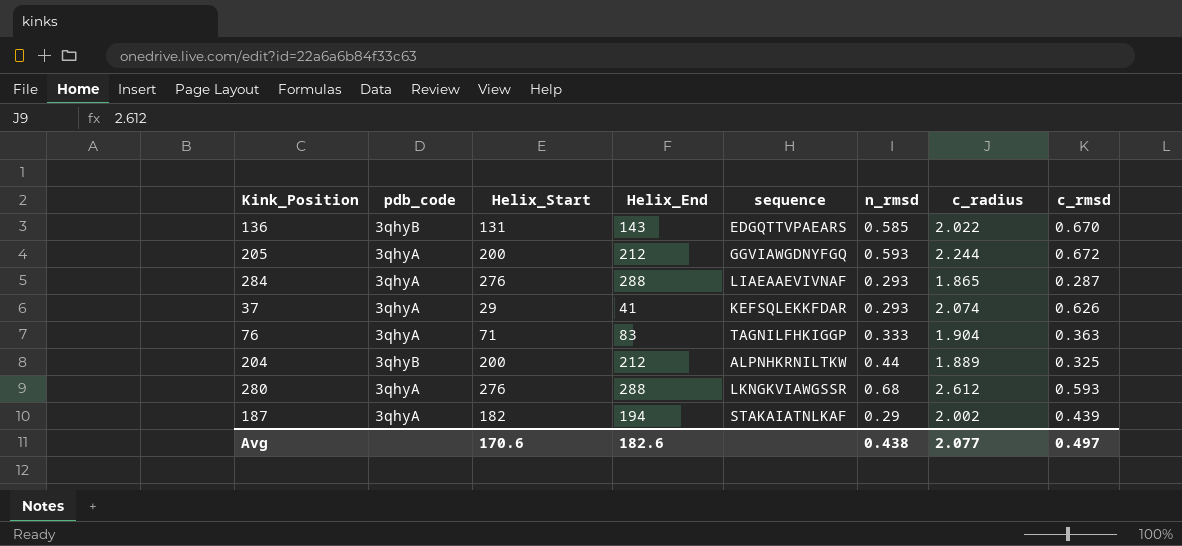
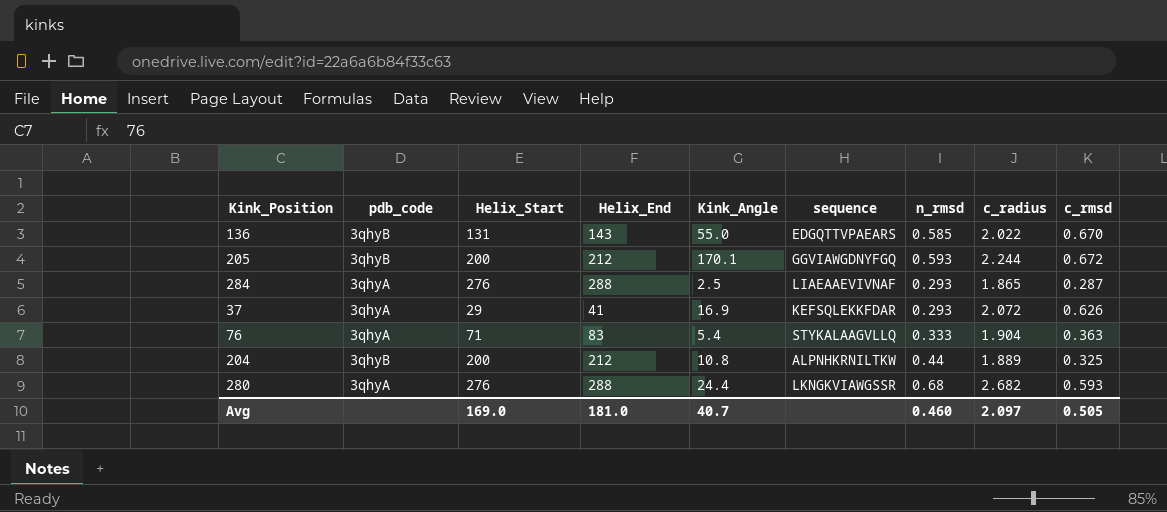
column Kink_Angle | position: none -> 5
row 187: 3qhyA | 182 | 194 | STAKAIATNLKAF | 0.29 | 2.002 | 0.439 -> none
205 | pdb_code: 3qhyA -> 3qhyB
37 | c_radius: 2.074 -> 2.072
76 | sequence: TAGNILFHKIGGP -> STYKALAAGVLLQ
280 | c_radius: 2.612 -> 2.682
Avg | Helix_Start: 170.6 -> 169.0
Avg | Helix_End: 182.6 -> 181.0
Avg | n_rmsd: 0.438 -> 0.460
Avg | c_radius: 2.077 -> 2.097
Avg | c_rmsd: 0.497 -> 0.505

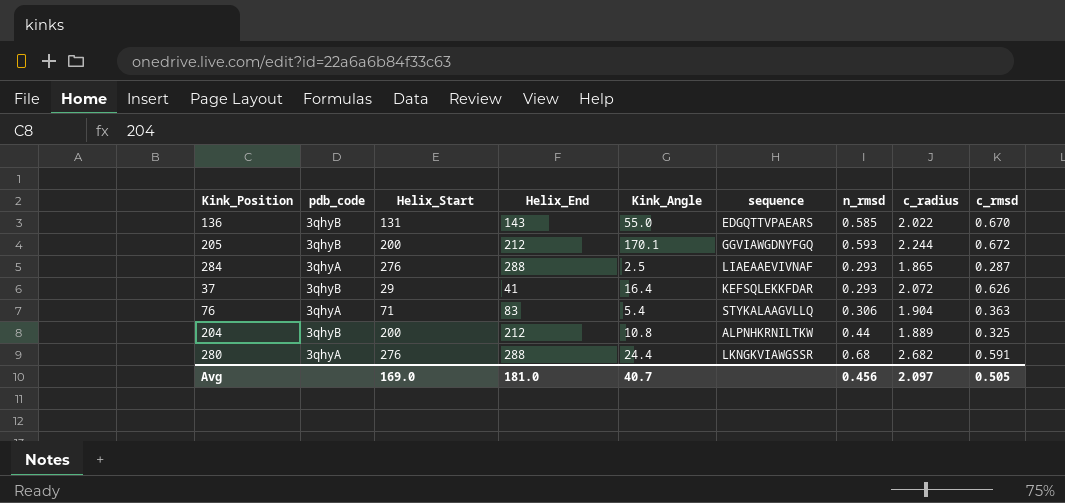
37 | pdb_code: 3qhyA -> 3qhyB
37 | Kink_Angle: 16.9 -> 16.4
76 | n_rmsd: 0.333 -> 0.306
280 | c_rmsd: 0.593 -> 0.591
Avg | n_rmsd: 0.460 -> 0.456

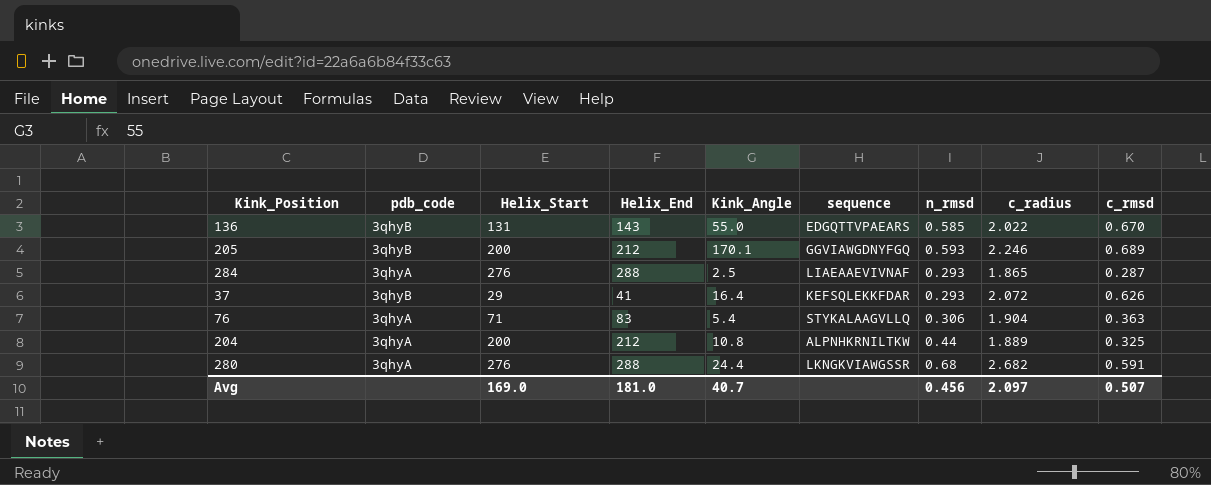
205 | c_radius: 2.244 -> 2.246
205 | c_rmsd: 0.672 -> 0.689
204 | pdb_code: 3qhyB -> 3qhyA
Avg | c_rmsd: 0.505 -> 0.507

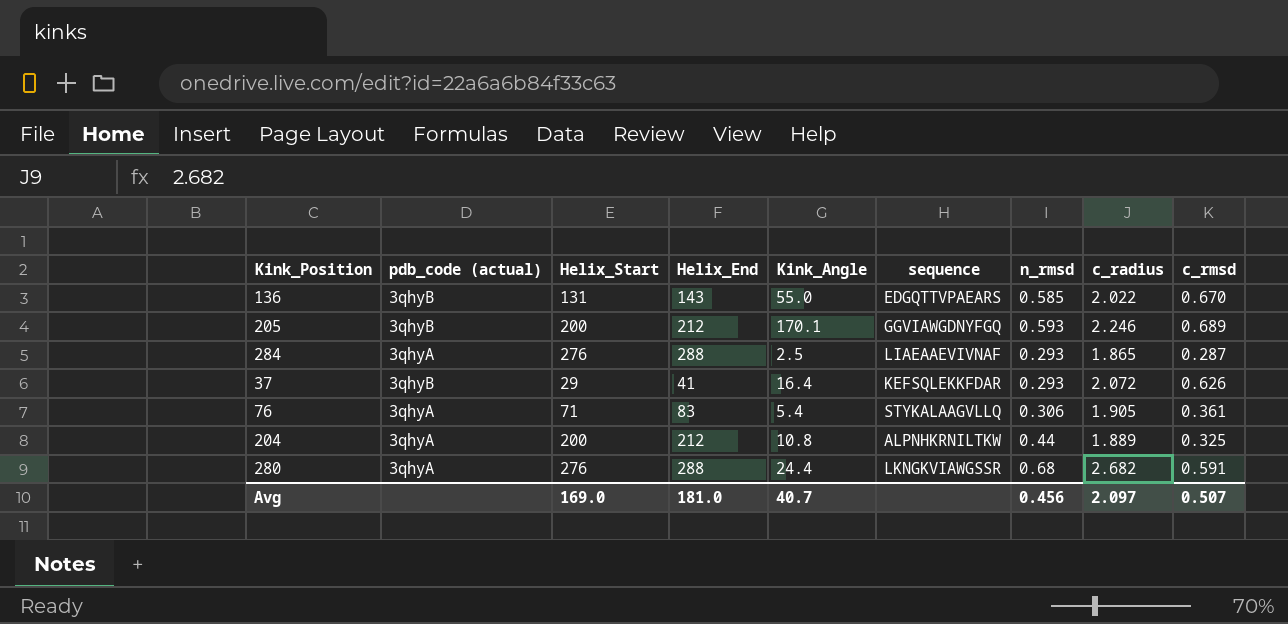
column name: pdb_code -> pdb_code (actual)
76 | c_radius: 1.904 -> 1.905
76 | c_rmsd: 0.363 -> 0.361

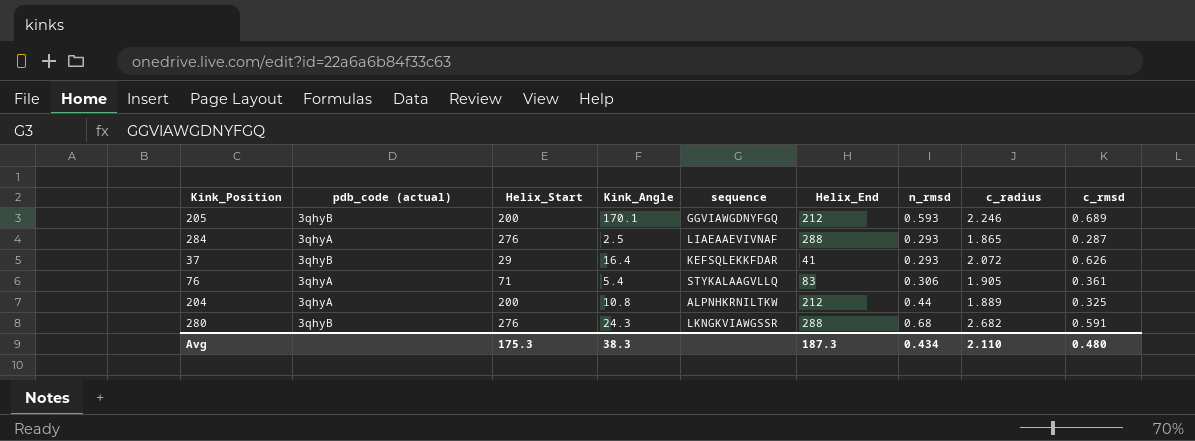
column Helix_End | position: 4 -> 6
row 136: 3qhyB | 131 | 143 | 55.0 | EDGQTTVPAEARS | 0.585 | 2.022 | 0.670 -> none
280 | pdb_code (actual): 3qhyA -> 3qhyB
280 | Kink_Angle: 24.4 -> 24.3
Avg | Helix_Start: 169.0 -> 175.3
Avg | Kink_Angle: 40.7 -> 38.3
Avg | Helix_End: 181.0 -> 187.3
Avg | n_rmsd: 0.456 -> 0.434
Avg | c_radius: 2.097 -> 2.110
Avg | c_rmsd: 0.507 -> 0.480

